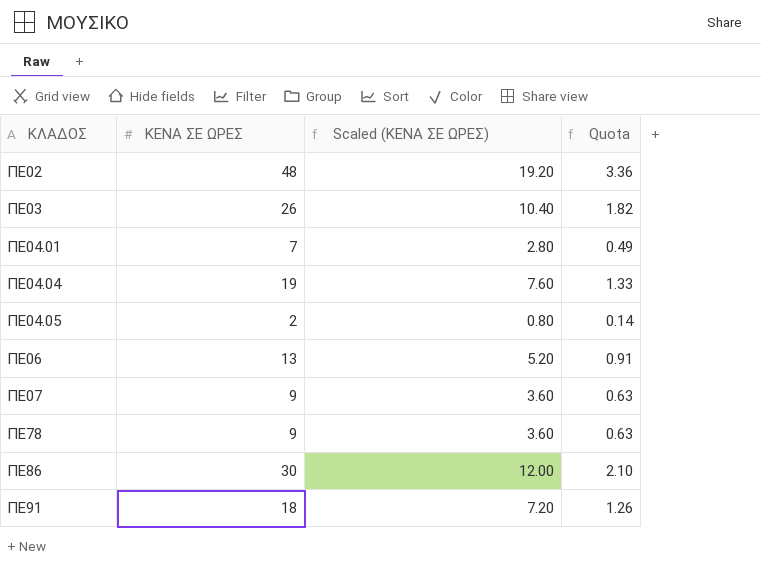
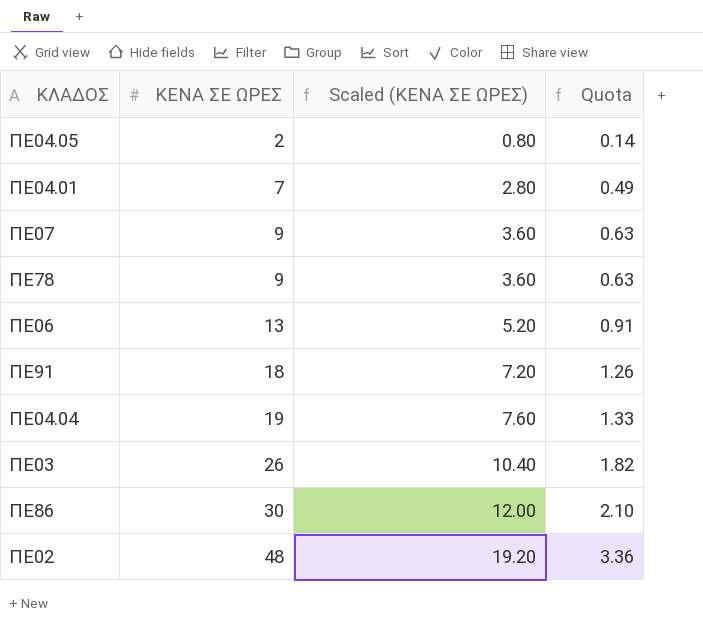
row order: ΚΛΑΔΟΣ ascending -> ΚΕΝΑ ΣΕ ΩΡΕΣ ascending

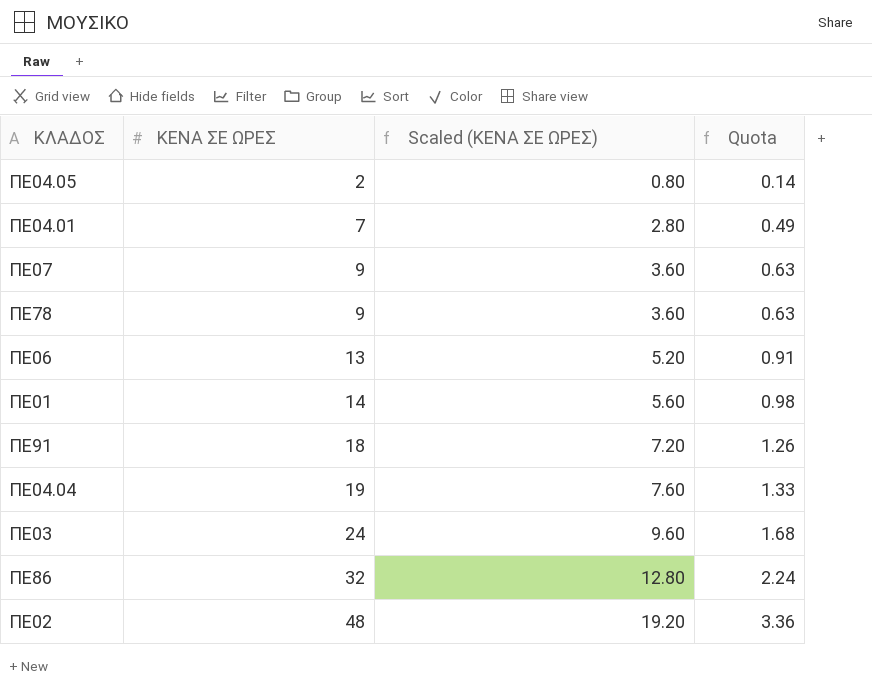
row ΠΕ01: none -> 14 | 5.60 | 0.98
ΠΕ03 | ΚΕΝΑ ΣΕ ΩΡΕΣ: 26 -> 24
ΠΕ03 | Scaled (ΚΕΝΑ ΣΕ ΩΡΕΣ): 10.40 -> 9.60
ΠΕ03 | Quota: 1.82 -> 1.68
ΠΕ86 | ΚΕΝΑ ΣΕ ΩΡΕΣ: 30 -> 32
ΠΕ86 | Scaled (ΚΕΝΑ ΣΕ ΩΡΕΣ): 12.00 -> 12.80
ΠΕ86 | Quota: 2.10 -> 2.24

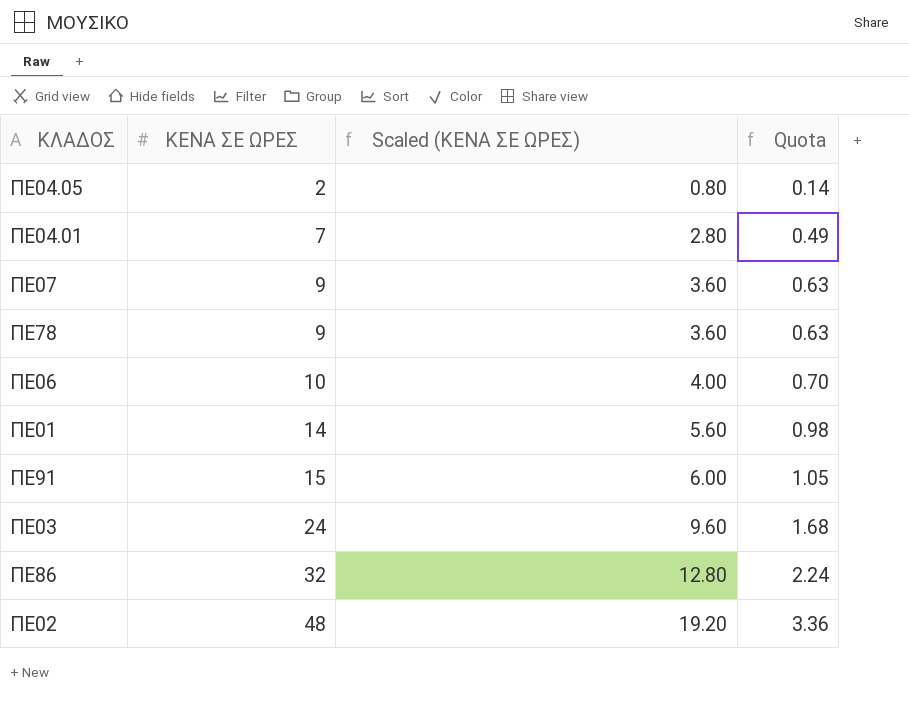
row ΠΕ04.04: 19 | 7.60 | 1.33 -> none
ΠΕ06 | ΚΕΝΑ ΣΕ ΩΡΕΣ: 13 -> 10
ΠΕ06 | Scaled (ΚΕΝΑ ΣΕ ΩΡΕΣ): 5.20 -> 4.00
ΠΕ06 | Quota: 0.91 -> 0.70
ΠΕ91 | ΚΕΝΑ ΣΕ ΩΡΕΣ: 18 -> 15
ΠΕ91 | Scaled (ΚΕΝΑ ΣΕ ΩΡΕΣ): 7.20 -> 6.00
ΠΕ91 | Quota: 1.26 -> 1.05

